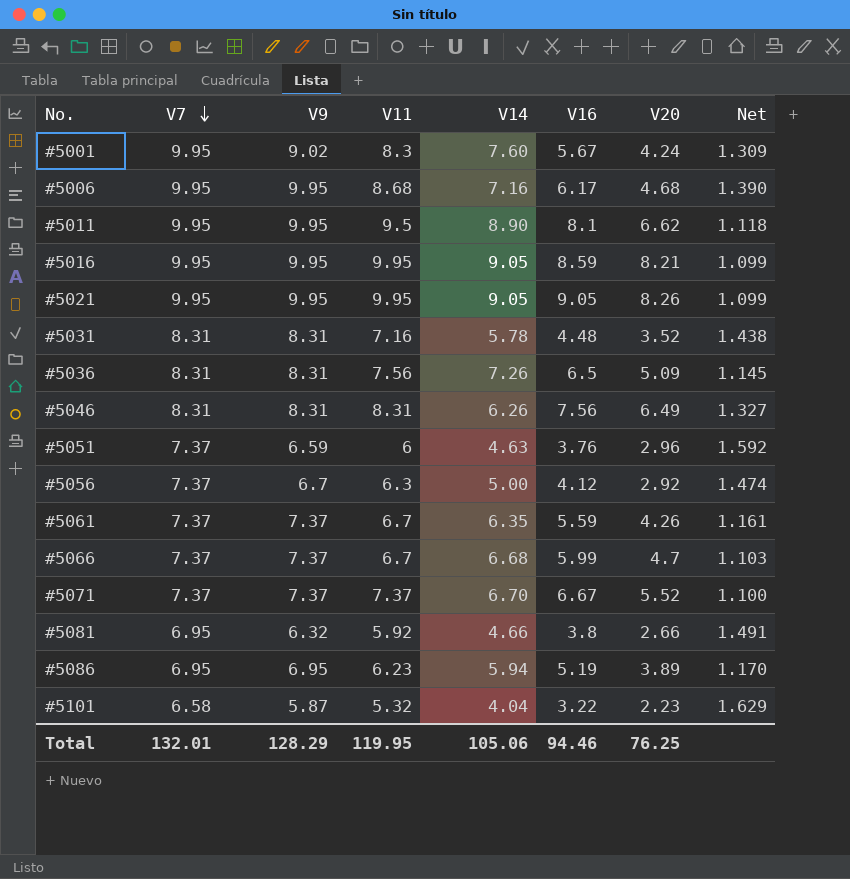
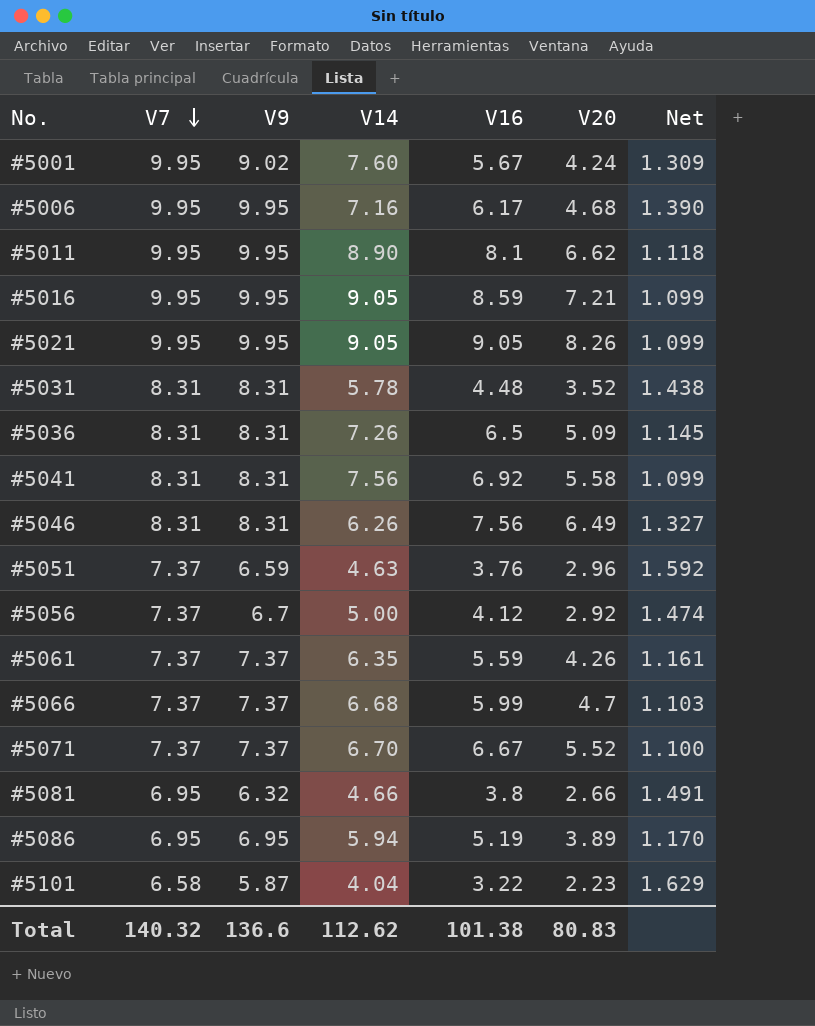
column V11 | position: 4 -> none
#5016 | V20: 8.21 -> 7.21
row #5041: none -> 8.31 | 8.31 | 7.56 | 6.92 | 5.58 | 1.099
Total | V7: 132.01 -> 140.32
Total | V9: 128.29 -> 136.6
Total | V14: 105.06 -> 112.62
Total | V16: 94.46 -> 101.38
Total | V20: 76.25 -> 80.83

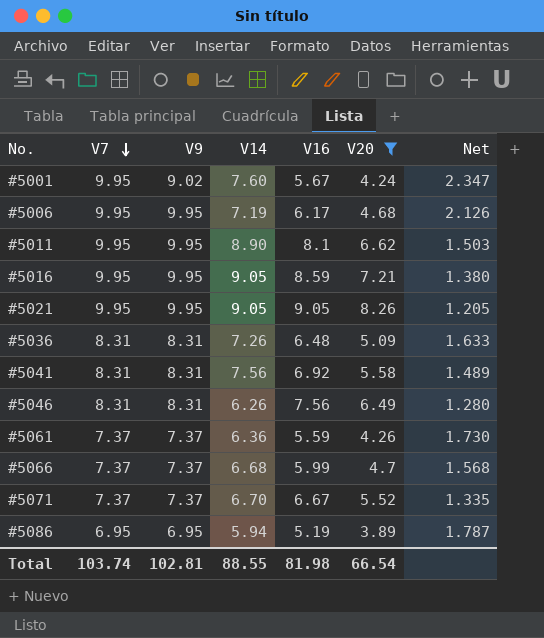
filter: none -> V20 >= 3.89
column Net | formula: [V7] / [V14] -> [V7] / [V20]
#5006 | V14: 7.16 -> 7.19
#5036 | V16: 6.5 -> 6.48
#5061 | V14: 6.35 -> 6.36
Total | V7: 140.32 -> 103.74
Total | V9: 136.6 -> 102.81
Total | V14: 112.62 -> 88.55
Total | V16: 101.38 -> 81.98
Total | V20: 80.83 -> 66.54

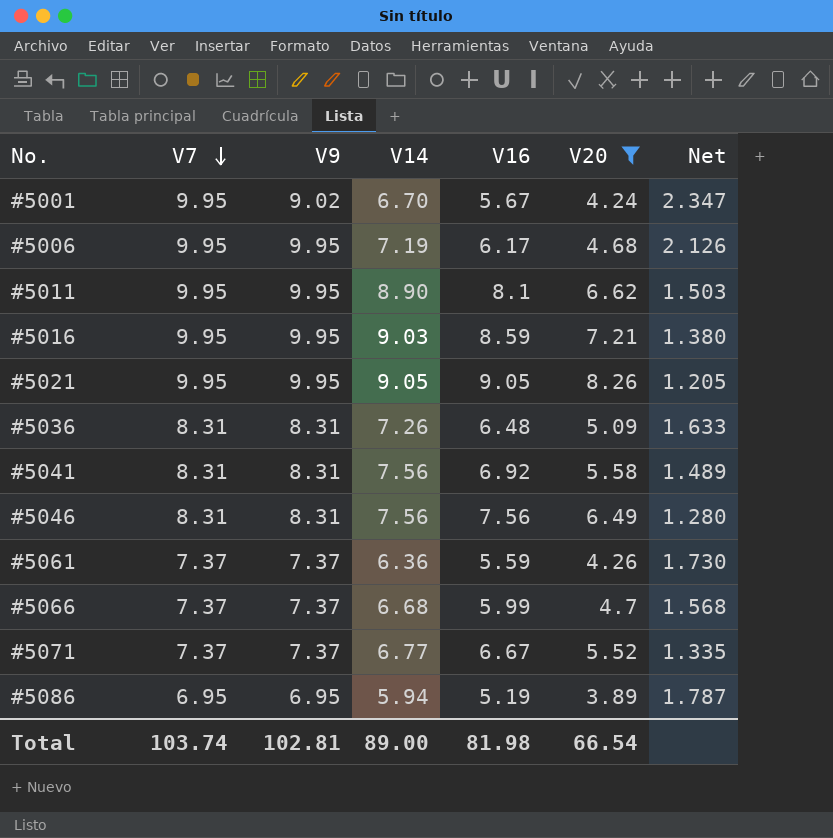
#5001 | V14: 7.60 -> 6.70
#5016 | V14: 9.05 -> 9.03
#5046 | V14: 6.26 -> 7.56
#5071 | V14: 6.70 -> 6.77
Total | V14: 88.55 -> 89.00

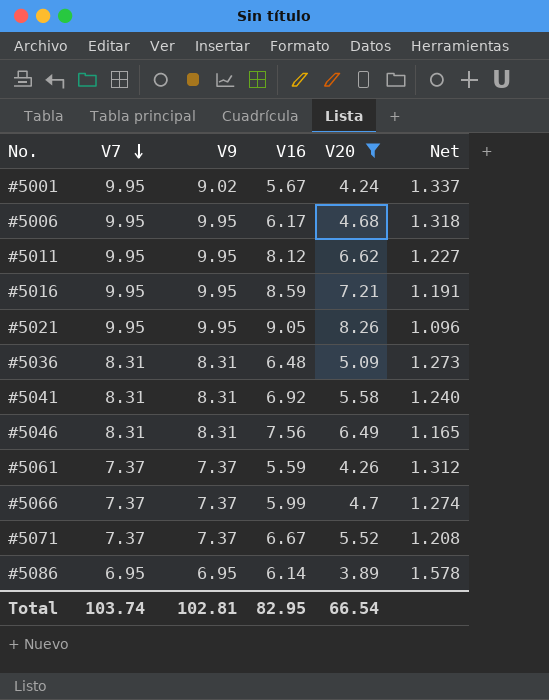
column V14 | position: 4 -> none
column Net | formula: [V7] / [V20] -> [V16] / [V20]
#5011 | V16: 8.1 -> 8.12
#5086 | V16: 5.19 -> 6.14
Total | V16: 81.98 -> 82.95

